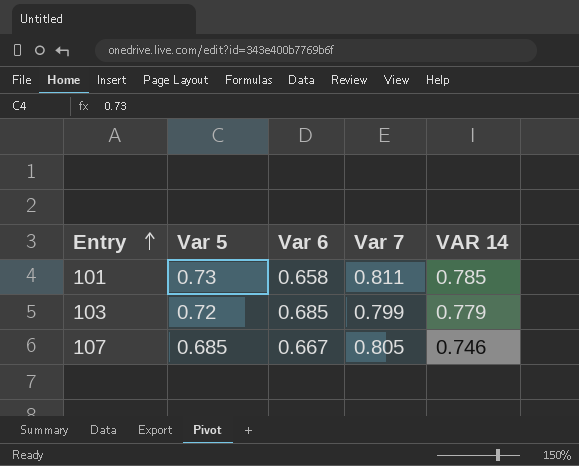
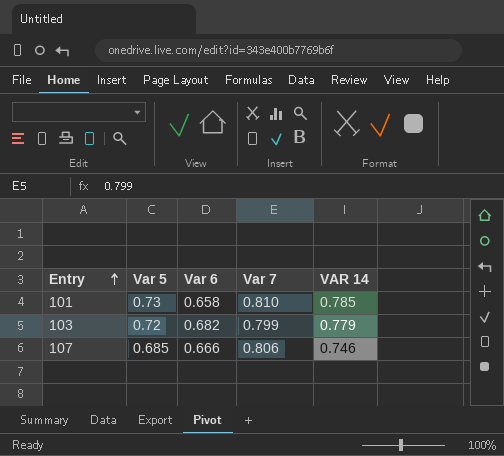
101 | Var 7: 0.811 -> 0.810
103 | Var 6: 0.685 -> 0.682
107 | Var 6: 0.667 -> 0.666
107 | Var 7: 0.805 -> 0.806

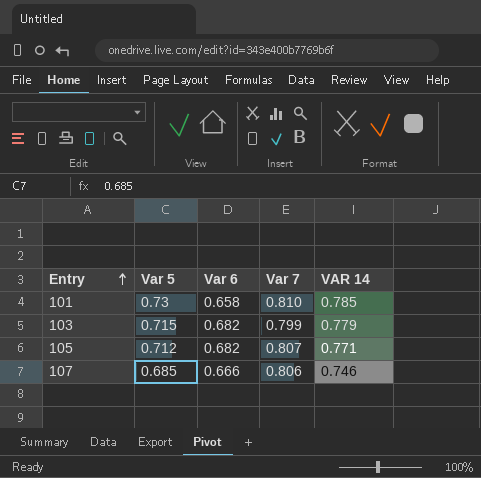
103 | Var 5: 0.72 -> 0.715
row 105: none -> 0.712 | 0.682 | 0.807 | 0.771

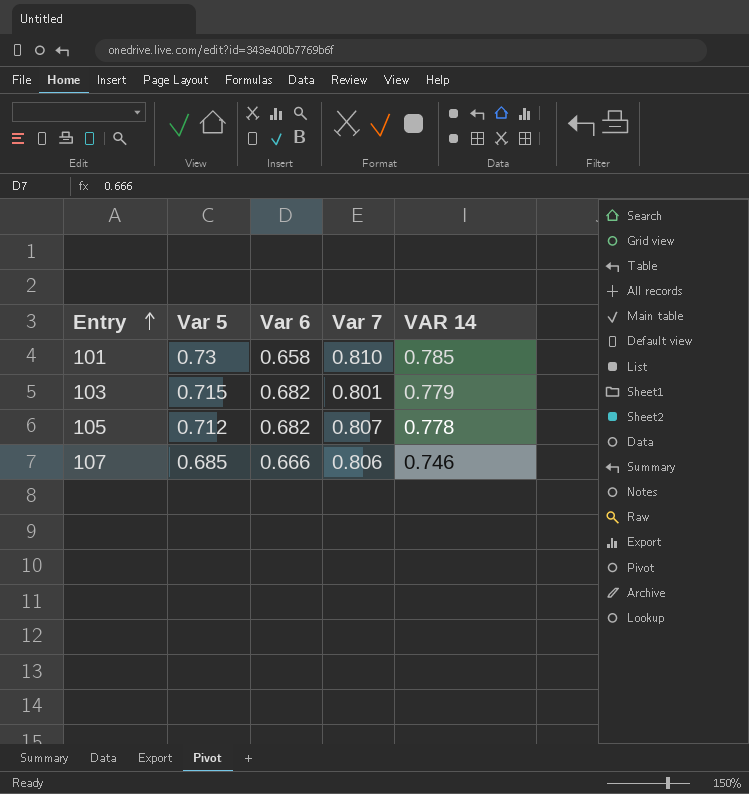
103 | Var 7: 0.799 -> 0.801
105 | VAR 14: 0.771 -> 0.778

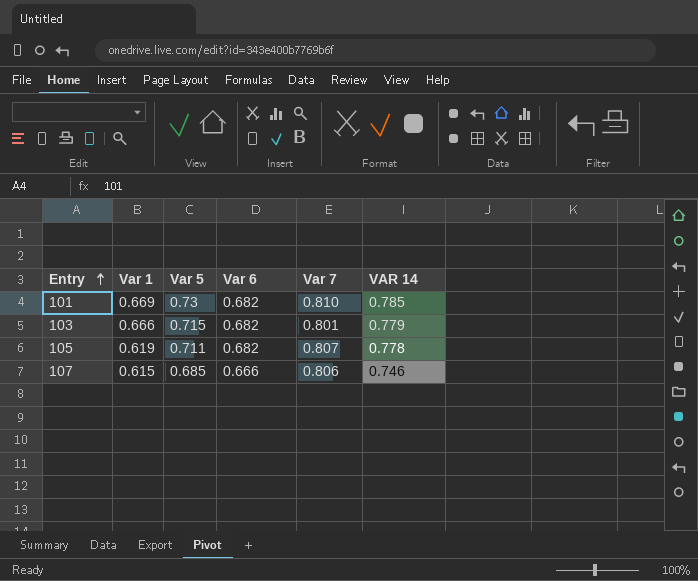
column Var 1 | position: none -> 2
101 | Var 6: 0.658 -> 0.682
105 | Var 5: 0.712 -> 0.711

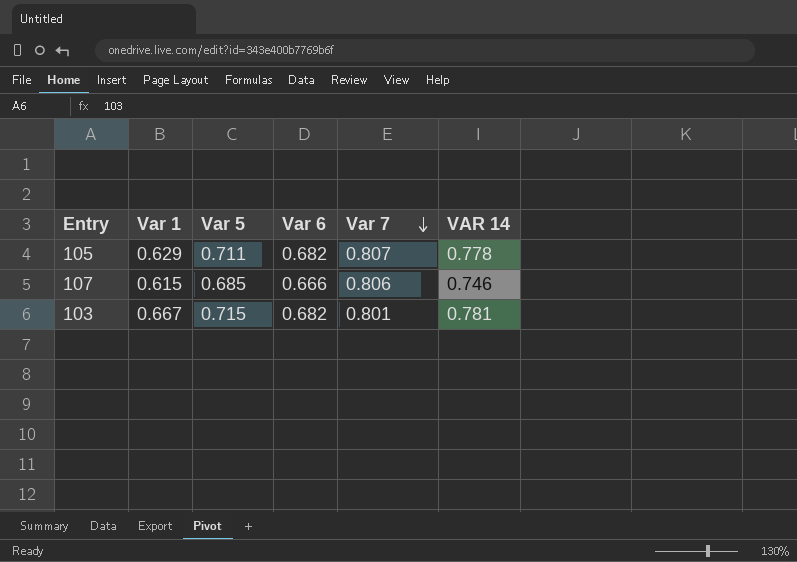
row order: Entry ascending -> Var 7 descending
row 101: 0.669 | 0.73 | 0.682 | 0.810 | 0.785 -> none
105 | Var 1: 0.619 -> 0.629
103 | Var 1: 0.666 -> 0.667
103 | VAR 14: 0.779 -> 0.781

